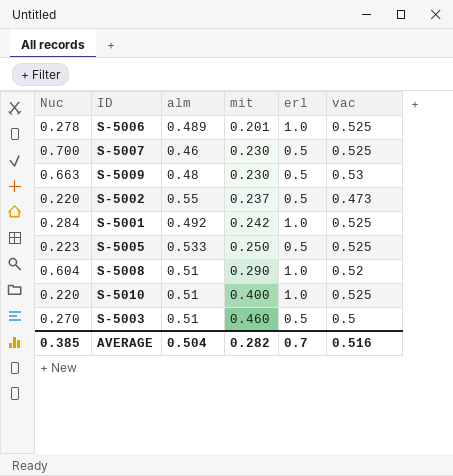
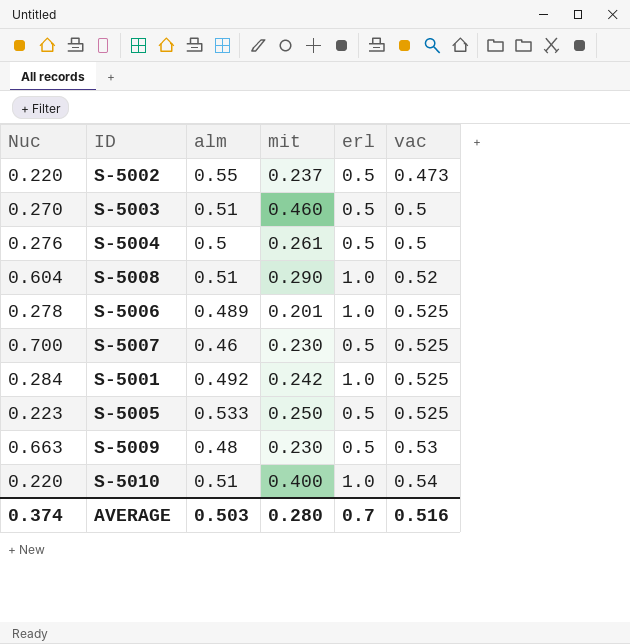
row order: mit ascending -> vac ascending
row S-5004: none -> 0.276 | 0.5 | 0.261 | 0.5 | 0.5
S-5010 | vac: 0.525 -> 0.54
AVERAGE | Nuc: 0.385 -> 0.374
AVERAGE | alm: 0.504 -> 0.503
AVERAGE | mit: 0.282 -> 0.280

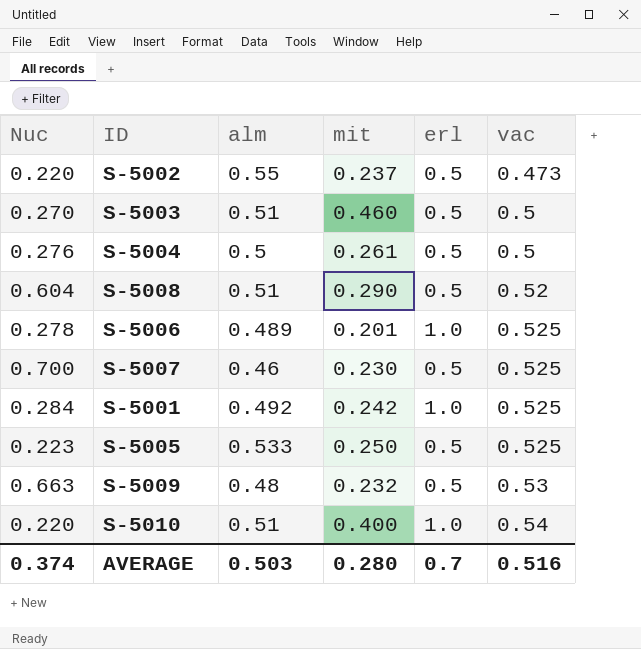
S-5008 | erl: 1.0 -> 0.5
S-5009 | mit: 0.230 -> 0.232

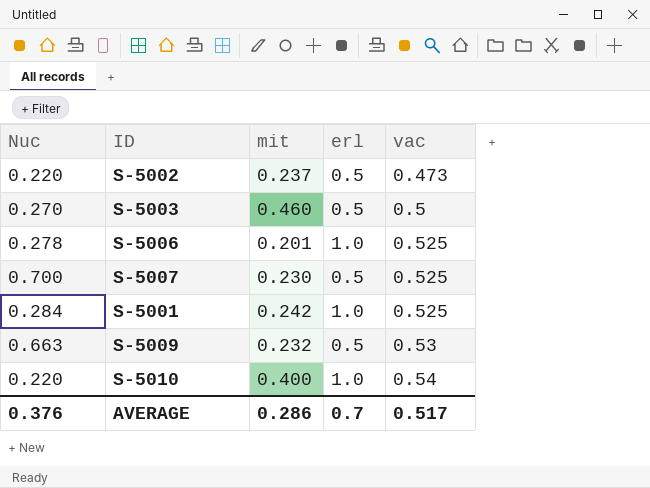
column alm | position: 3 -> none
row S-5004: 0.276 | 0.5 | 0.261 | 0.5 | 0.5 -> none
row S-5008: 0.604 | 0.51 | 0.290 | 0.5 | 0.52 -> none
row S-5005: 0.223 | 0.533 | 0.250 | 0.5 | 0.525 -> none
AVERAGE | Nuc: 0.374 -> 0.376
AVERAGE | mit: 0.280 -> 0.286
AVERAGE | vac: 0.516 -> 0.517

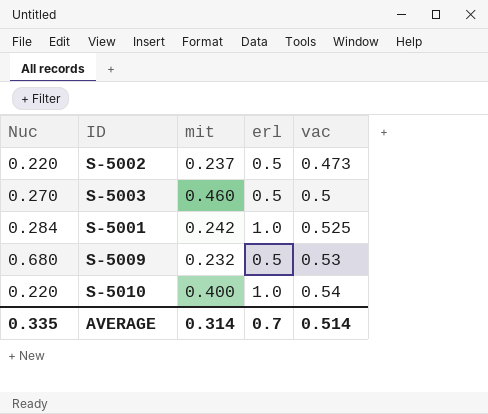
row S-5006: 0.278 | 0.201 | 1.0 | 0.525 -> none
row S-5007: 0.700 | 0.230 | 0.5 | 0.525 -> none
S-5009 | Nuc: 0.663 -> 0.680
AVERAGE | Nuc: 0.376 -> 0.335
AVERAGE | mit: 0.286 -> 0.314
AVERAGE | vac: 0.517 -> 0.514

